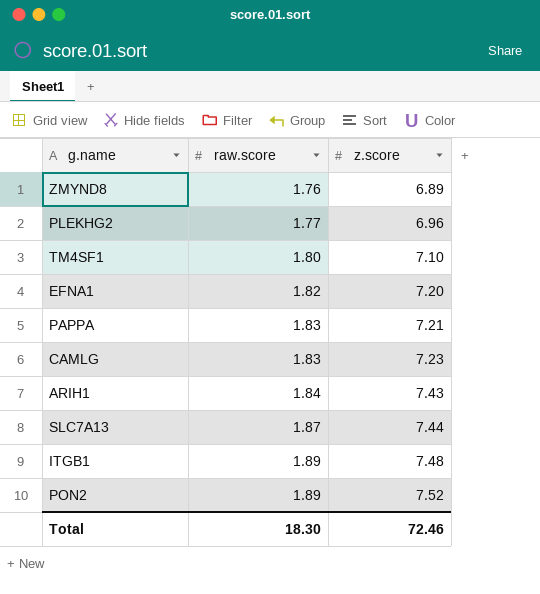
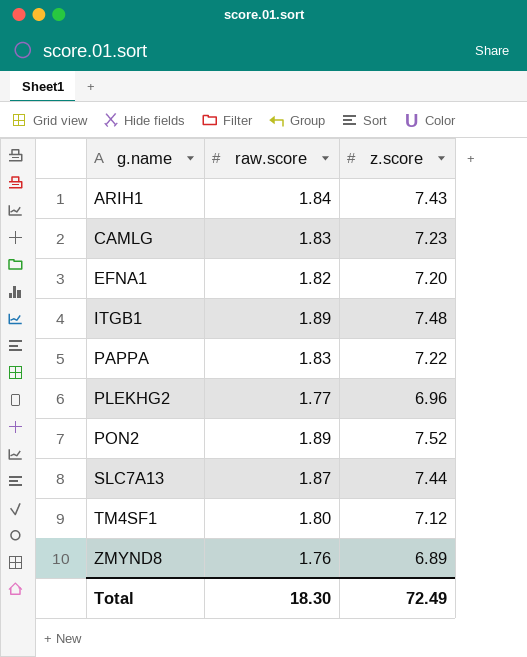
row order: raw.score ascending -> g.name ascending
PAPPA | z.score: 7.21 -> 7.22
TM4SF1 | z.score: 7.10 -> 7.12
Total | z.score: 72.46 -> 72.49

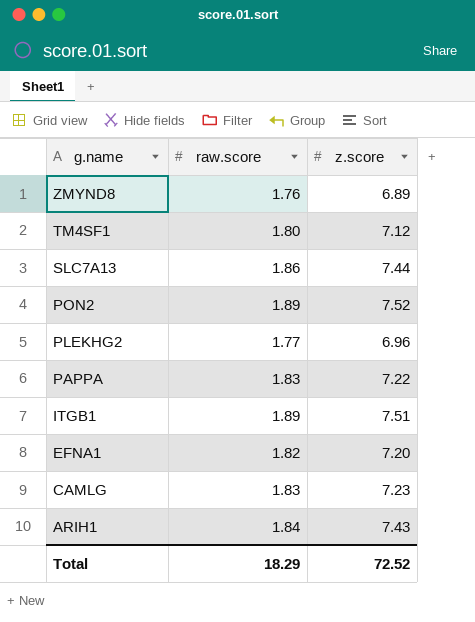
row order: g.name ascending -> g.name descending
SLC7A13 | raw.score: 1.87 -> 1.86
ITGB1 | z.score: 7.48 -> 7.51
Total | raw.score: 18.30 -> 18.29
Total | z.score: 72.49 -> 72.52

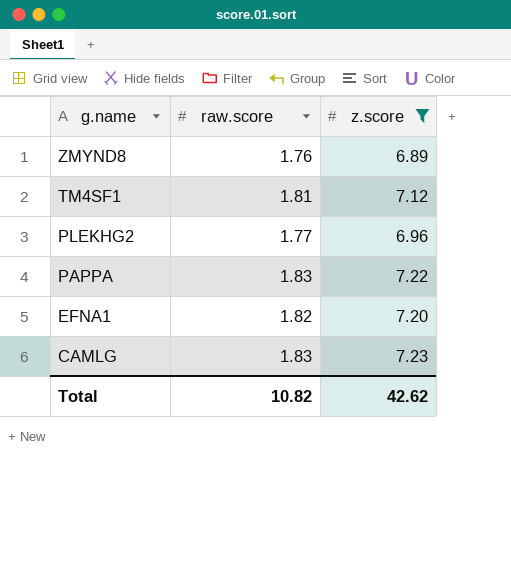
filter: none -> z.score <= 7.23
TM4SF1 | raw.score: 1.80 -> 1.81
Total | raw.score: 18.29 -> 10.82
Total | z.score: 72.52 -> 42.62

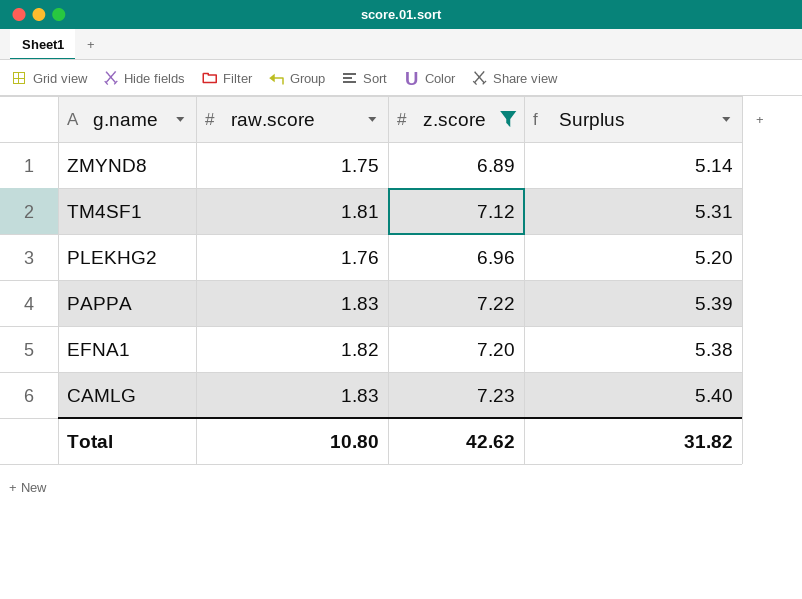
column Surplus | formula: none -> [z.score] - [raw.score]
ZMYND8 | raw.score: 1.76 -> 1.75
PLEKHG2 | raw.score: 1.77 -> 1.76
Total | raw.score: 10.82 -> 10.80

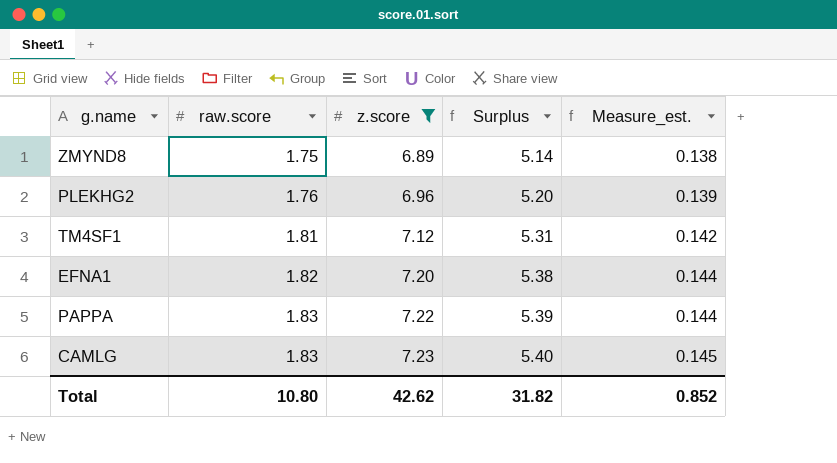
row order: g.name descending -> raw.score ascending
column Measure_est. | formula: none -> [z.score] * 0.02

